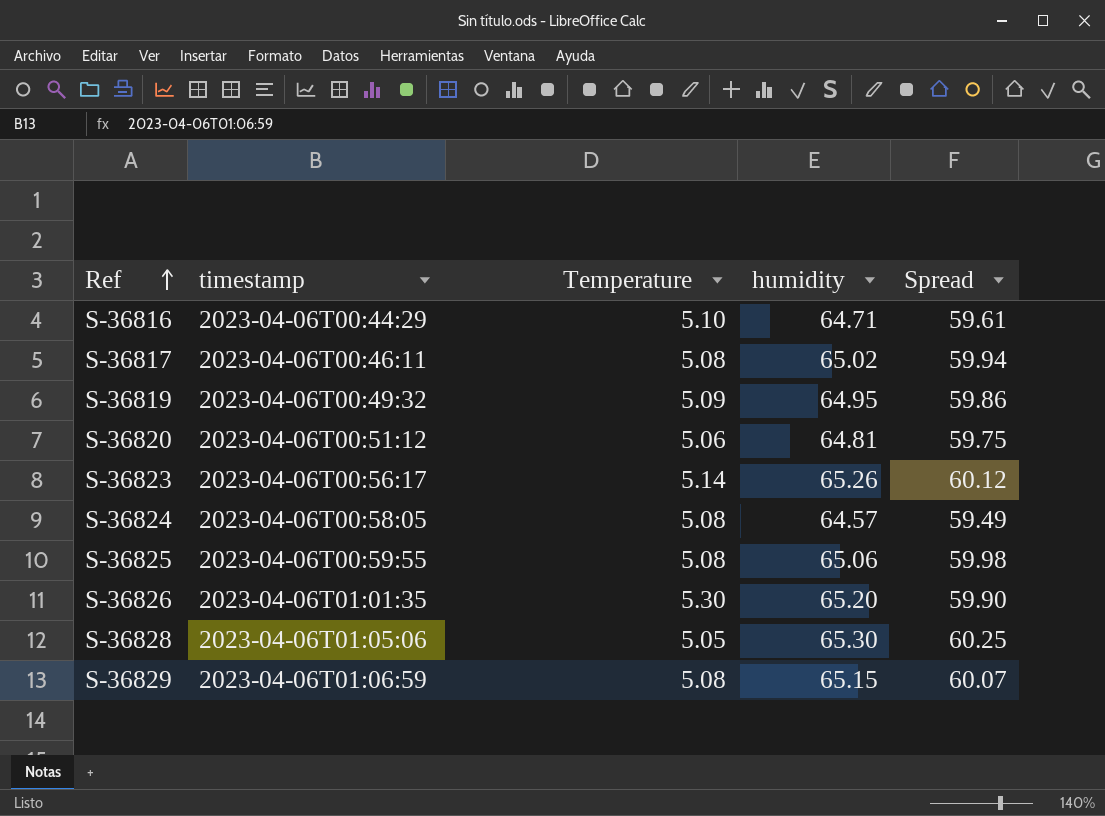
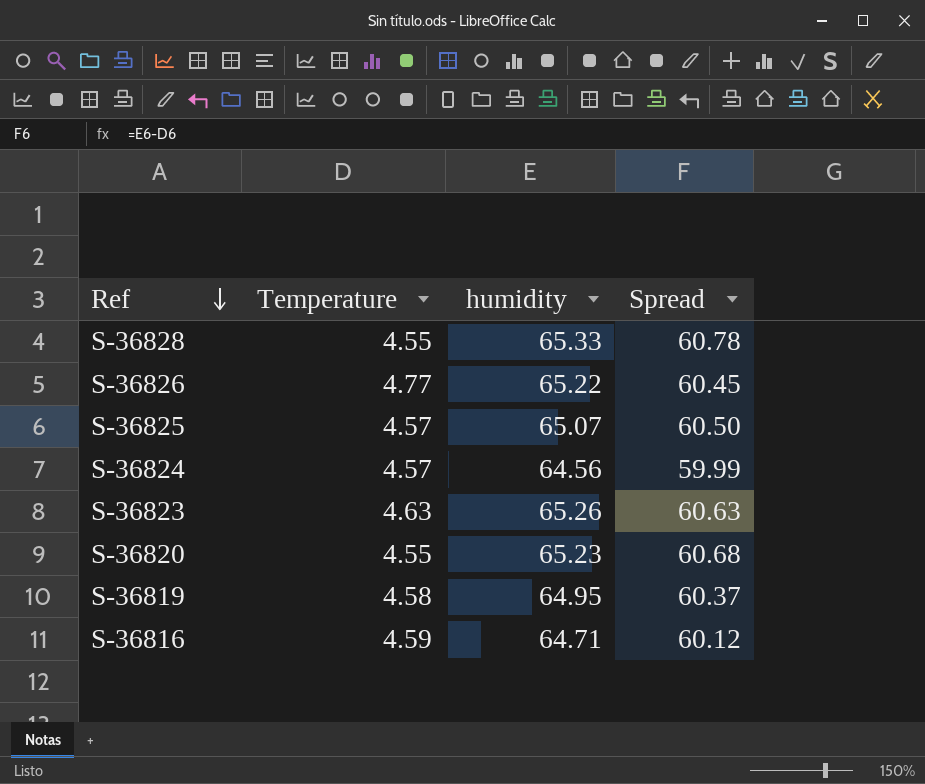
row order: Ref ascending -> Ref descending
column timestamp | position: 2 -> none
row S-36817: 2023-04-06T00:46:11 | 5.08 | 65.02 | 59.94 -> none
row S-36829: 2023-04-06T01:06:59 | 5.08 | 65.15 | 60.07 -> none
S-36828 | Temperature: 5.05 -> 4.55
S-36828 | humidity: 65.30 -> 65.33
S-36828 | Spread: 60.25 -> 60.78
S-36826 | Temperature: 5.30 -> 4.77
S-36826 | humidity: 65.20 -> 65.22
S-36826 | Spread: 59.90 -> 60.45
S-36825 | Temperature: 5.08 -> 4.57
S-36825 | humidity: 65.06 -> 65.07
S-36825 | Spread: 59.98 -> 60.50
S-36824 | Temperature: 5.08 -> 4.57
S-36824 | humidity: 64.57 -> 64.56
S-36824 | Spread: 59.49 -> 59.99
S-36823 | Temperature: 5.14 -> 4.63
S-36823 | Spread: 60.12 -> 60.63
S-36820 | Temperature: 5.06 -> 4.55
S-36820 | humidity: 64.81 -> 65.23
S-36820 | Spread: 59.75 -> 60.68
S-36819 | Temperature: 5.09 -> 4.58
S-36819 | Spread: 59.86 -> 60.37
S-36816 | Temperature: 5.10 -> 4.59
S-36816 | Spread: 59.61 -> 60.12

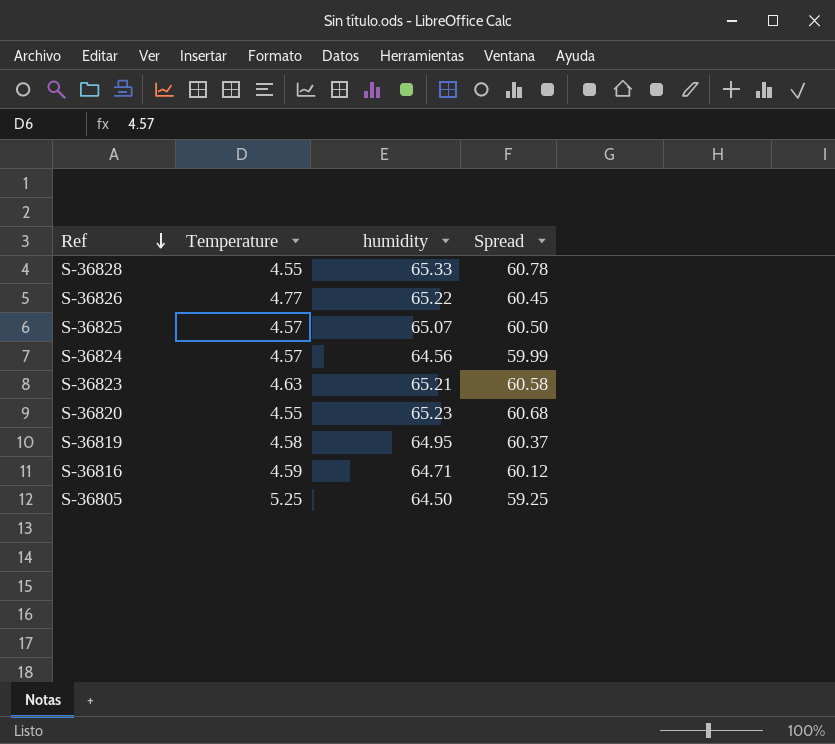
S-36823 | humidity: 65.26 -> 65.21
S-36823 | Spread: 60.63 -> 60.58
row S-36805: none -> 5.25 | 64.50 | 59.25

